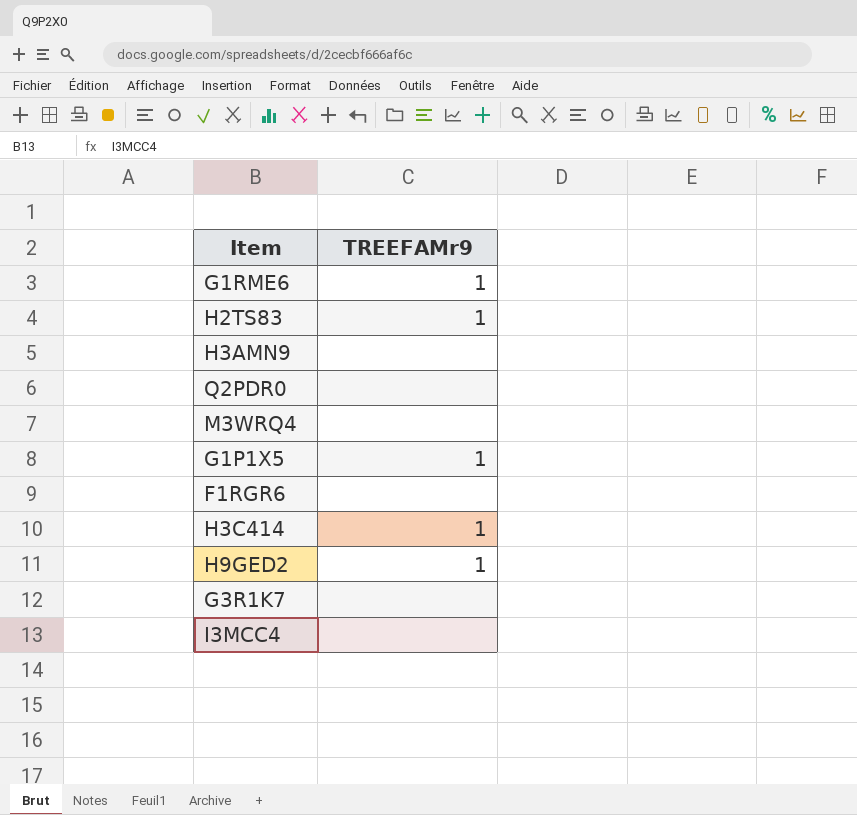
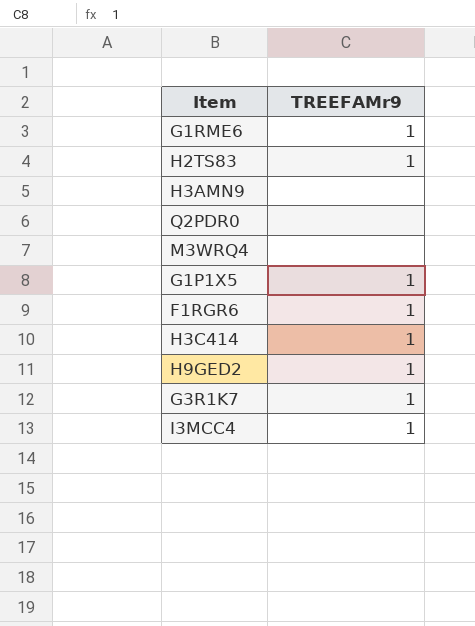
F1RGR6 | TREEFAMr9: none -> 1
G3R1K7 | TREEFAMr9: none -> 1
I3MCC4 | TREEFAMr9: none -> 1

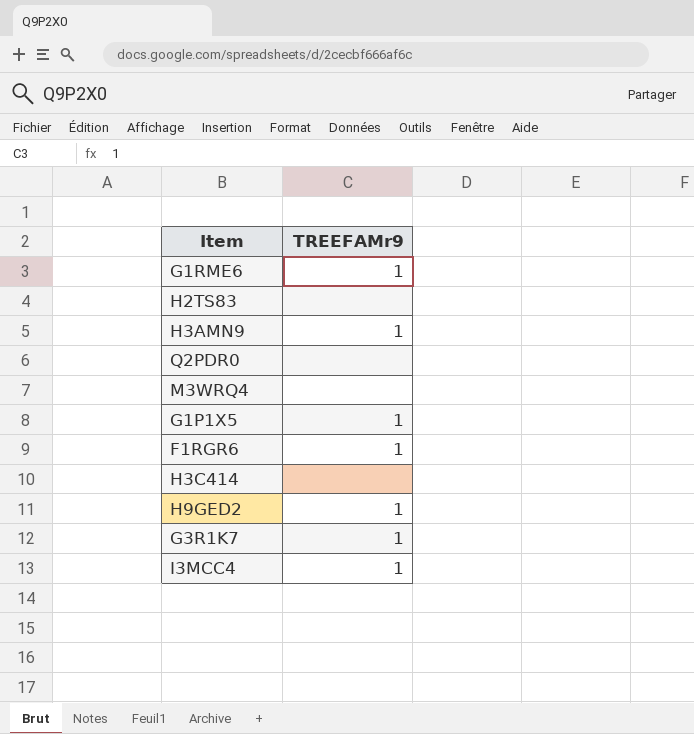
H2TS83 | TREEFAMr9: 1 -> none
H3AMN9 | TREEFAMr9: none -> 1
H3C414 | TREEFAMr9: 1 -> none

